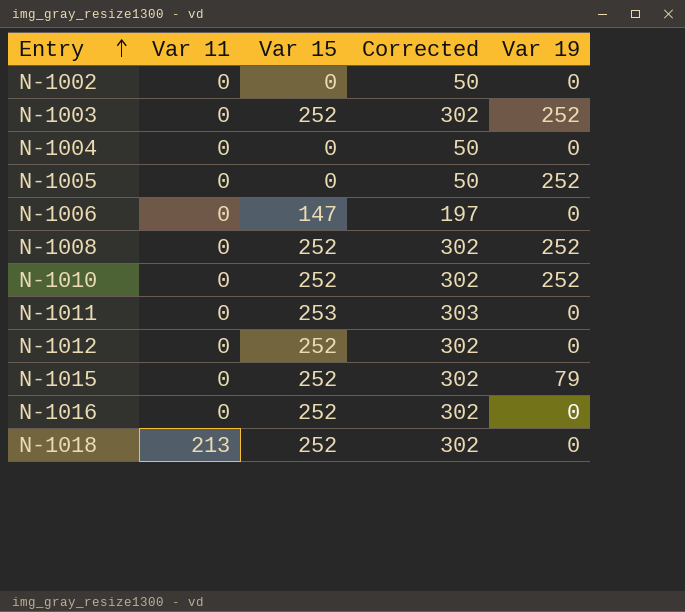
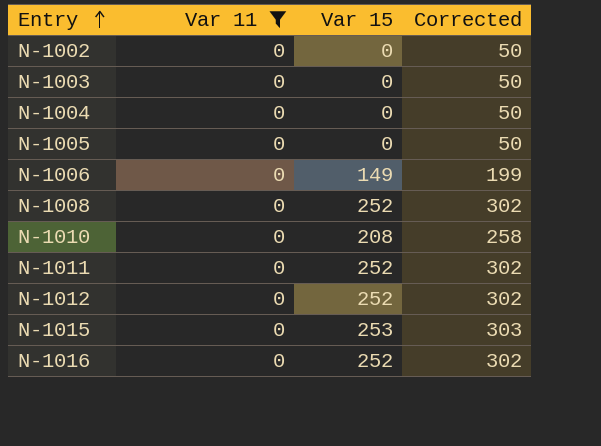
filter: none -> Var 11 = 0
column Var 19 | position: 5 -> none
N-1003 | Var 15: 252 -> 0
N-1003 | Corrected: 302 -> 50
N-1006 | Var 15: 147 -> 149
N-1006 | Corrected: 197 -> 199
N-1010 | Var 15: 252 -> 208
N-1010 | Corrected: 302 -> 258
N-1011 | Var 15: 253 -> 252
N-1011 | Corrected: 303 -> 302
N-1015 | Var 15: 252 -> 253
N-1015 | Corrected: 302 -> 303

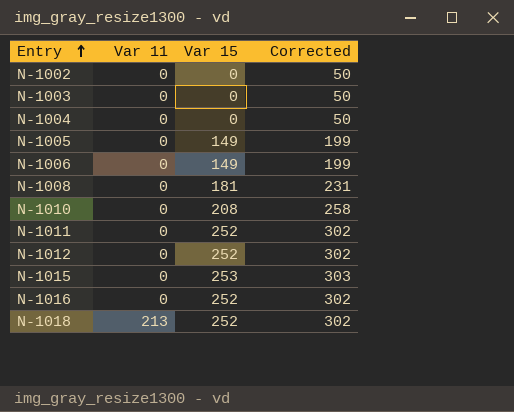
filter: Var 11 = 0 -> none
N-1005 | Var 15: 0 -> 149
N-1005 | Corrected: 50 -> 199
N-1008 | Var 15: 252 -> 181
N-1008 | Corrected: 302 -> 231

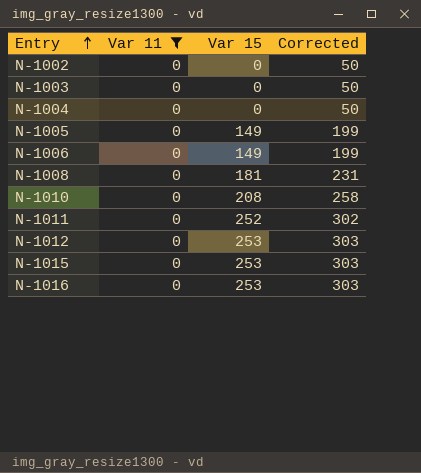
filter: none -> Var 11 = 0
N-1012 | Var 15: 252 -> 253
N-1012 | Corrected: 302 -> 303
N-1016 | Var 15: 252 -> 253
N-1016 | Corrected: 302 -> 303

